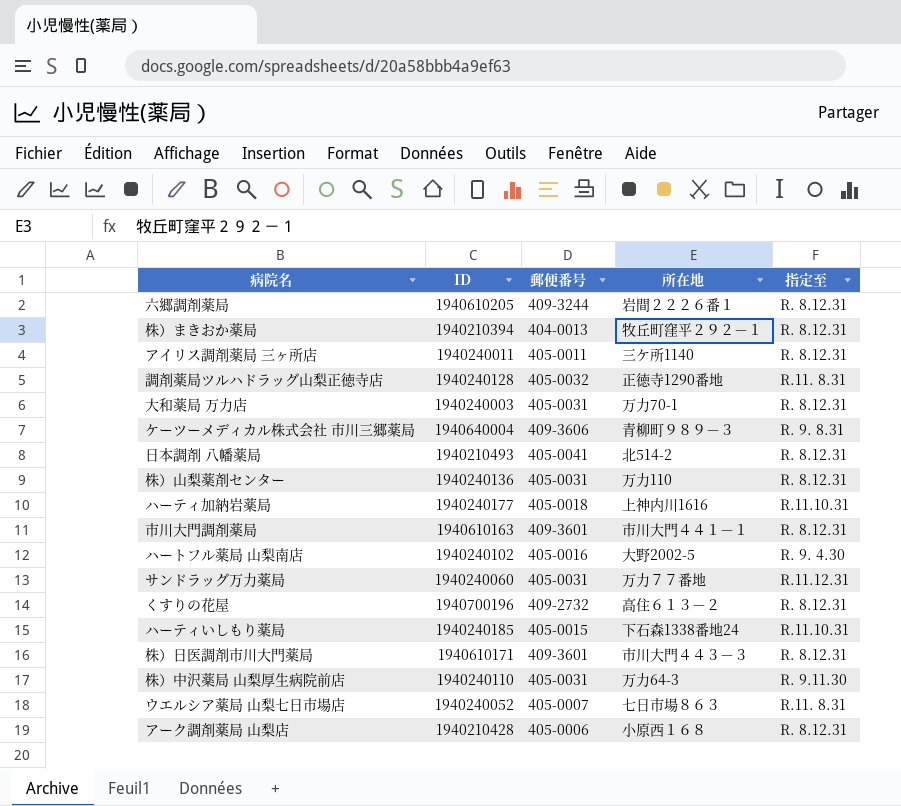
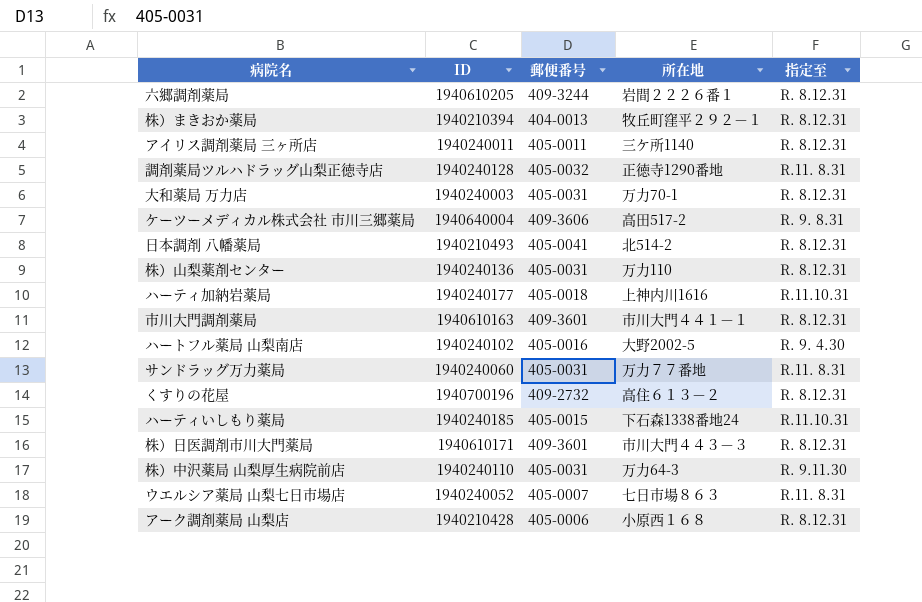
ケーツーメディカル株式会社 市川三郷薬局 | 所在地: 青柳町９８９－３ -> 高田517-2
サンドラッグ万力薬局 | 指定至: R.11.12.31 -> R.11. 8.31

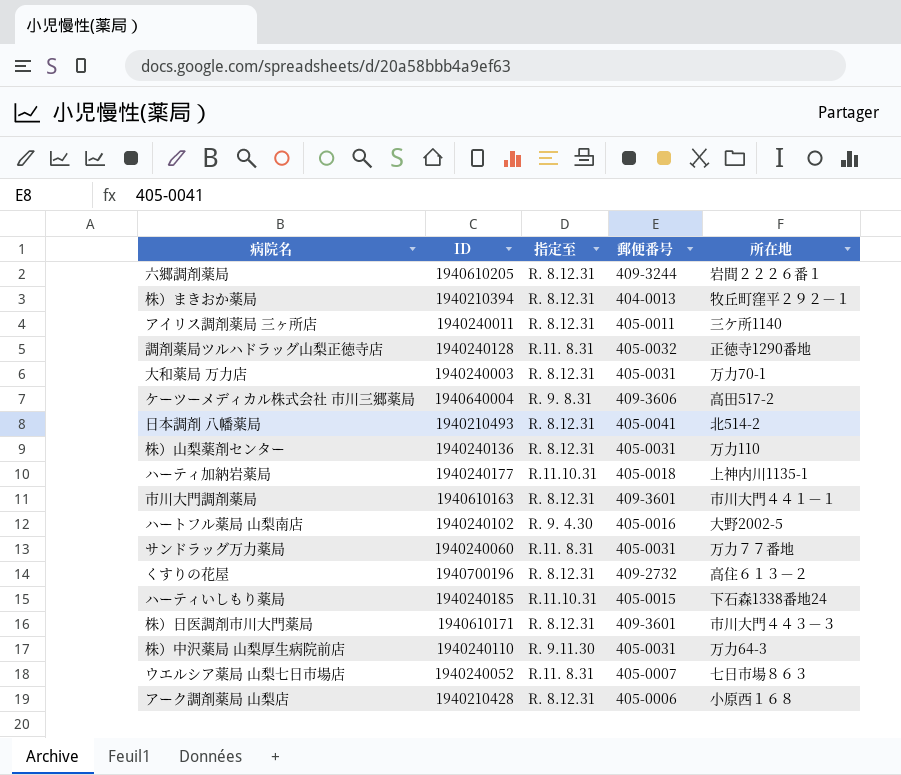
column 指定至 | position: 5 -> 3
ハーティ加納岩薬局 | 所在地: 上神内川1616 -> 上神内川1135-1

